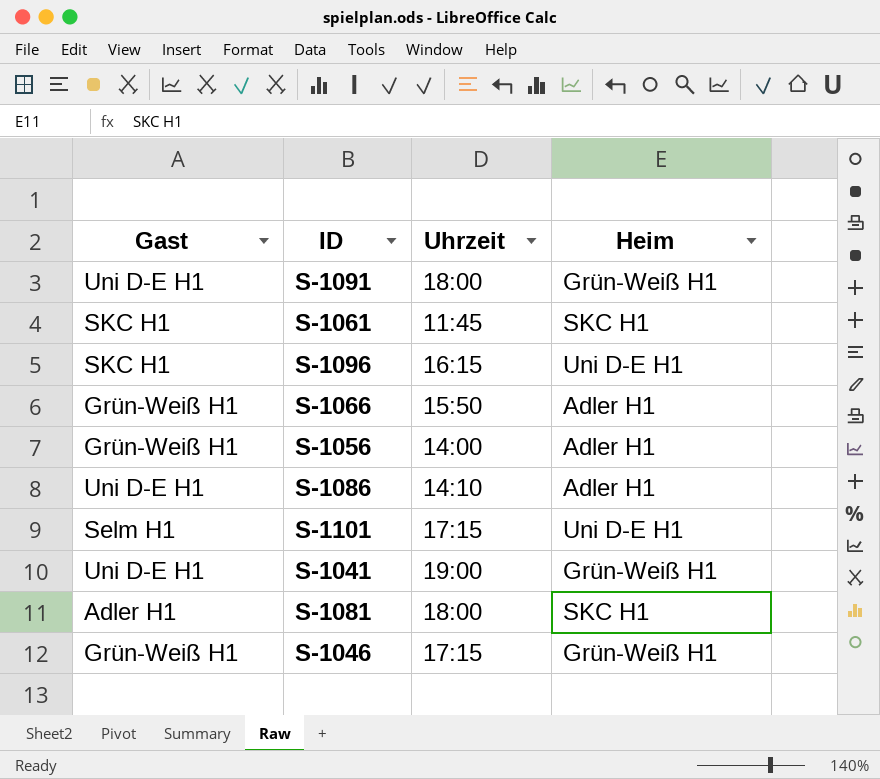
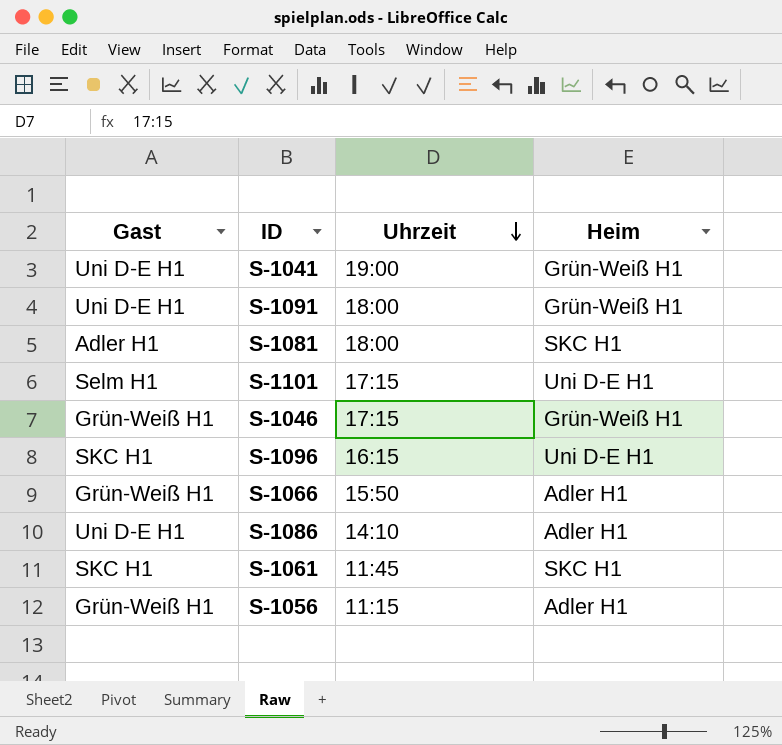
row order: none -> Uhrzeit descending
S-1056 | Uhrzeit: 14:00 -> 11:15

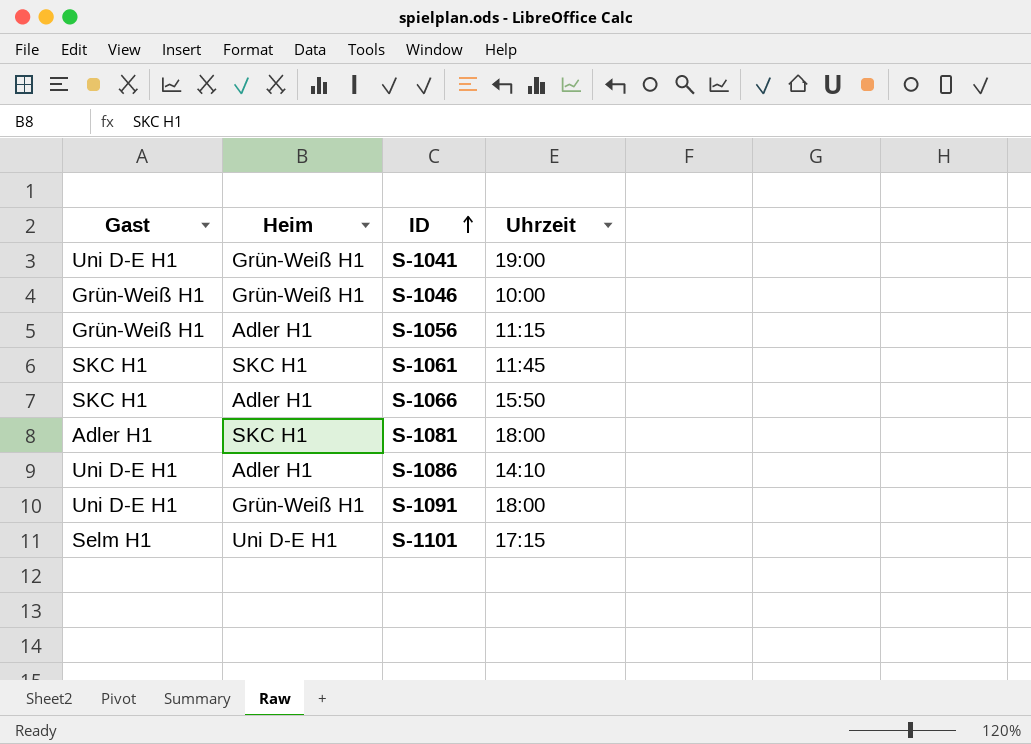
row order: Uhrzeit descending -> ID ascending
column Heim | position: 4 -> 2
row S-1096: SKC H1 | 16:15 | Uni D-E H1 -> none
S-1046 | Uhrzeit: 17:15 -> 10:00
S-1066 | Gast: Grün-Weiß H1 -> SKC H1

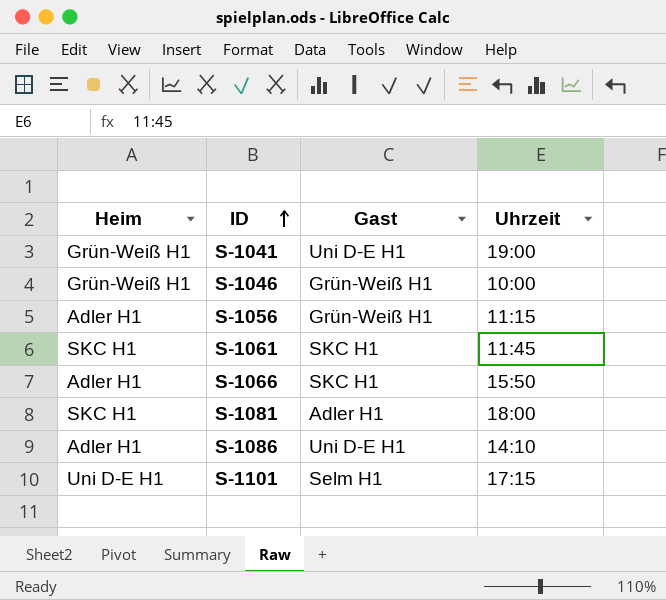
column Gast | position: 1 -> 3
row S-1091: Uni D-E H1 | Grün-Weiß H1 | 18:00 -> none

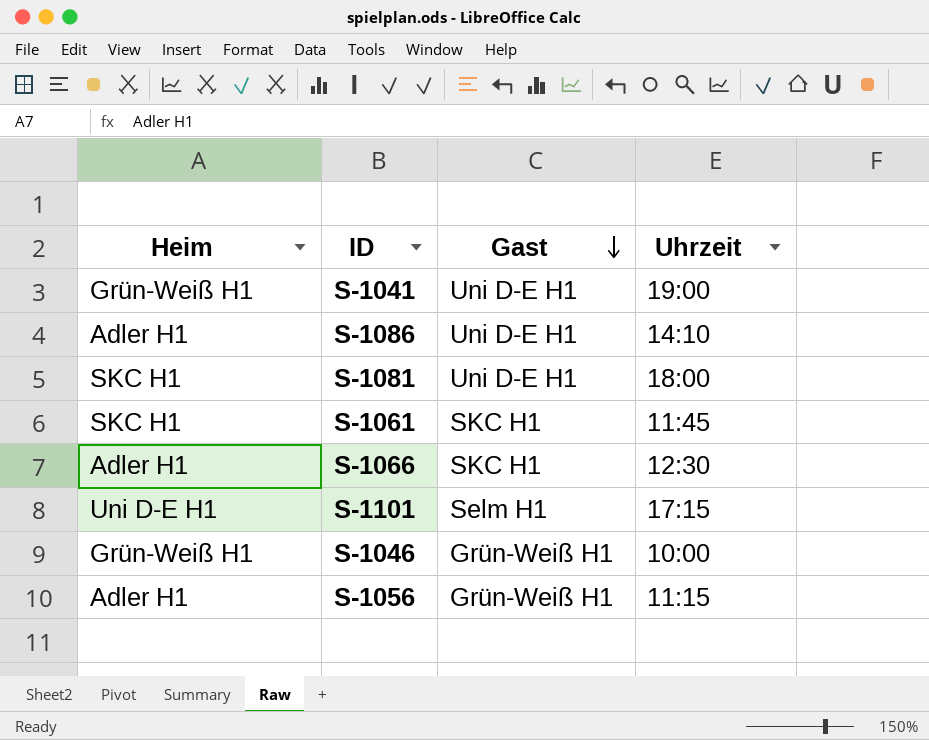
row order: ID ascending -> Gast descending
S-1081 | Gast: Adler H1 -> Uni D-E H1
S-1066 | Uhrzeit: 15:50 -> 12:30

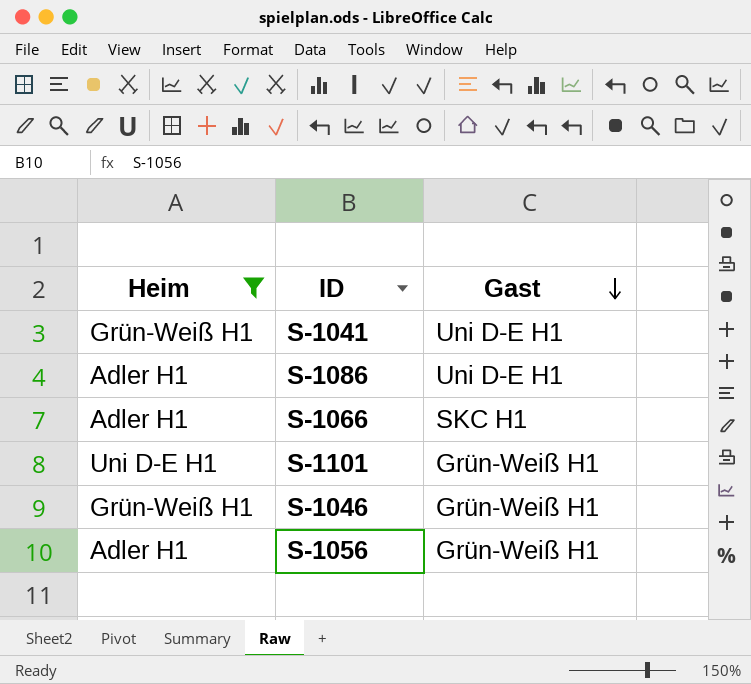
filter: none -> Heim != SKC H1
column Uhrzeit | position: 4 -> none
S-1101 | Gast: Selm H1 -> Grün-Weiß H1

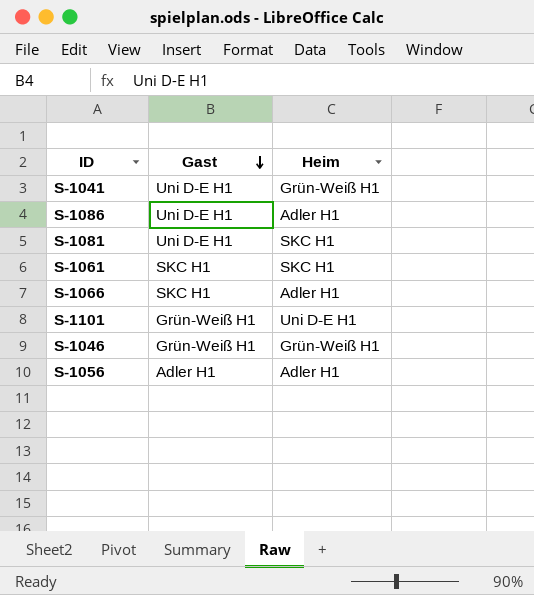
filter: Heim != SKC H1 -> none
column Heim | position: 1 -> 3
S-1056 | Gast: Grün-Weiß H1 -> Adler H1

